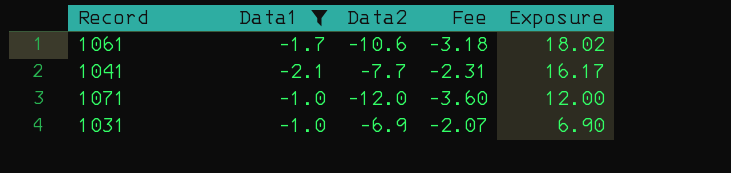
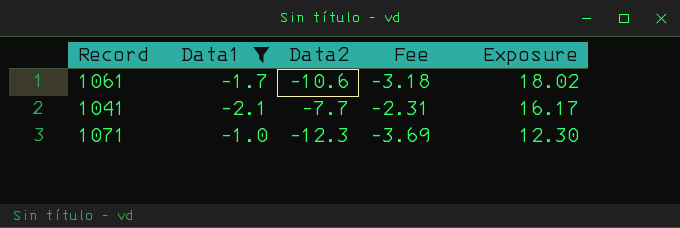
row 1031: -1.0 | -6.9 | -2.07 | 6.90 -> none
1071 | Data2: -12.0 -> -12.3
1071 | Fee: -3.60 -> -3.69
1071 | Exposure: 12.00 -> 12.30

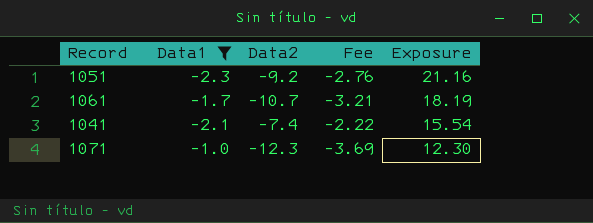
row 1051: none -> -2.3 | -9.2 | -2.76 | 21.16
1061 | Data2: -10.6 -> -10.7
1061 | Fee: -3.18 -> -3.21
1061 | Exposure: 18.02 -> 18.19
1041 | Data2: -7.7 -> -7.4
1041 | Fee: -2.31 -> -2.22
1041 | Exposure: 16.17 -> 15.54

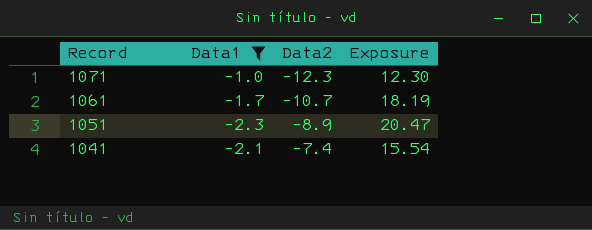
row order: Exposure descending -> Record descending
column Fee | formula: [Data2] * 0.3 -> none
1051 | Data2: -9.2 -> -8.9
1051 | Exposure: 21.16 -> 20.47

